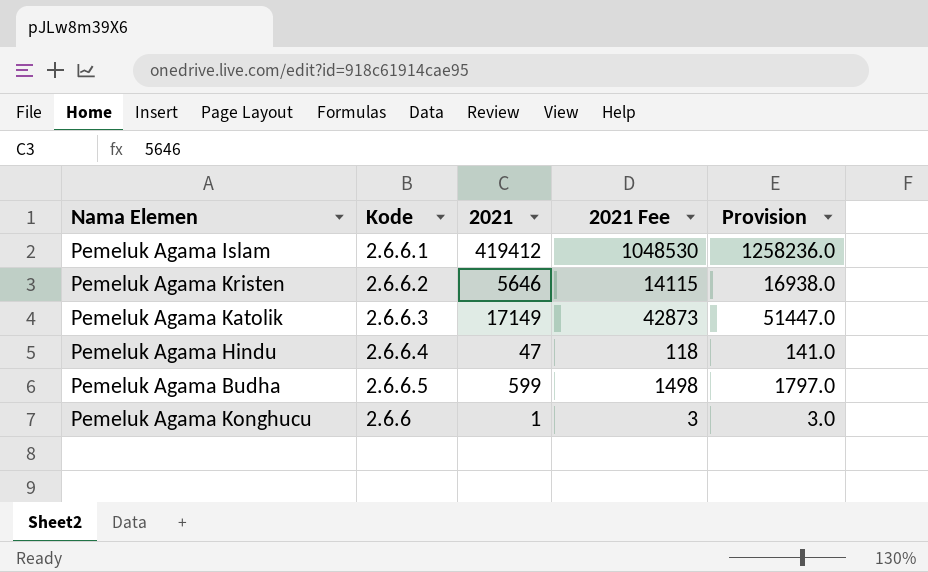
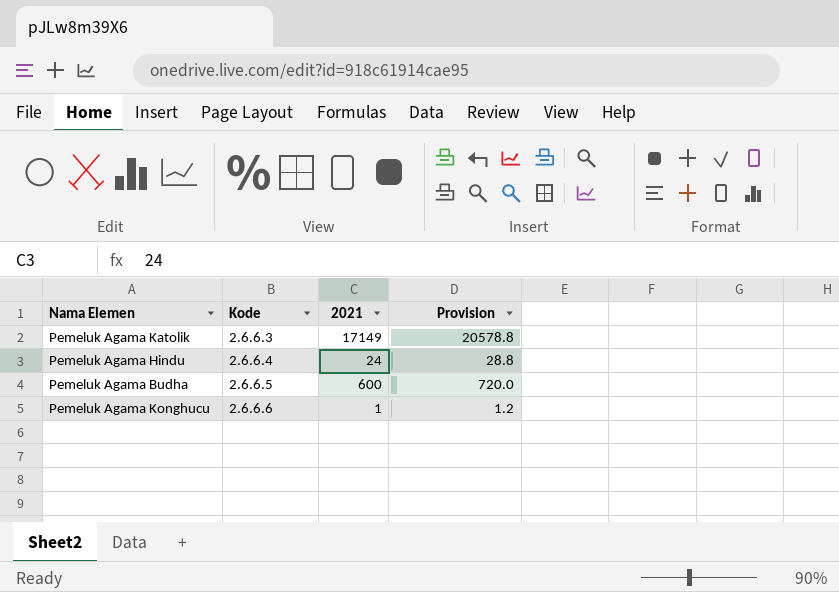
column 2021 Fee | formula: [2021] * 2.5 -> none
column Provision | formula: [2021] * 3 -> [2021] * 1.2
row Pemeluk Agama Islam: 2.6.6.1 | 419412 | 1048530 | 1258236.0 -> none
row Pemeluk Agama Kristen: 2.6.6.2 | 5646 | 14115 | 16938.0 -> none
Pemeluk Agama Hindu | 2021: 47 -> 24
Pemeluk Agama Budha | 2021: 599 -> 600
Pemeluk Agama Konghucu | Kode: 2.6.6 -> 2.6.6.6

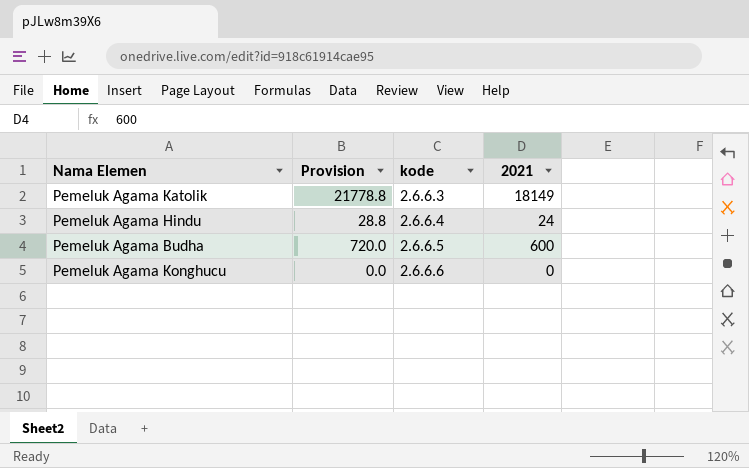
column Provision | position: 4 -> 2
column name: Kode -> kode
Pemeluk Agama Katolik | Provision: 20578.8 -> 21778.8
Pemeluk Agama Katolik | 2021: 17149 -> 18149
Pemeluk Agama Konghucu | Provision: 1.2 -> 0.0
Pemeluk Agama Konghucu | 2021: 1 -> 0

